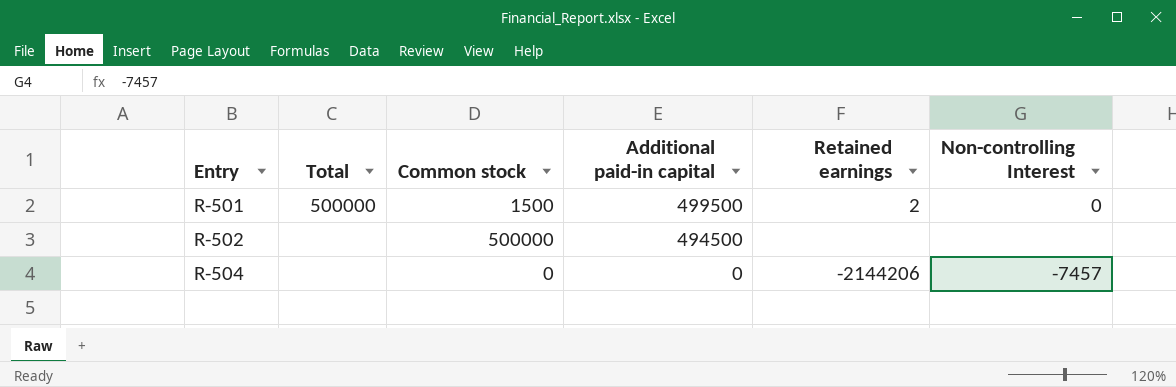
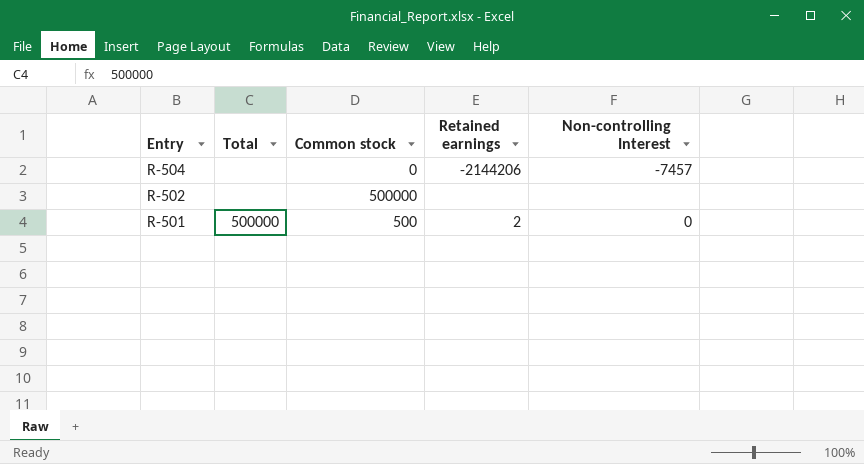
row order: Entry ascending -> Entry descending
column Additional paid-in capital | position: 4 -> none
R-501 | Common stock: 1500 -> 500

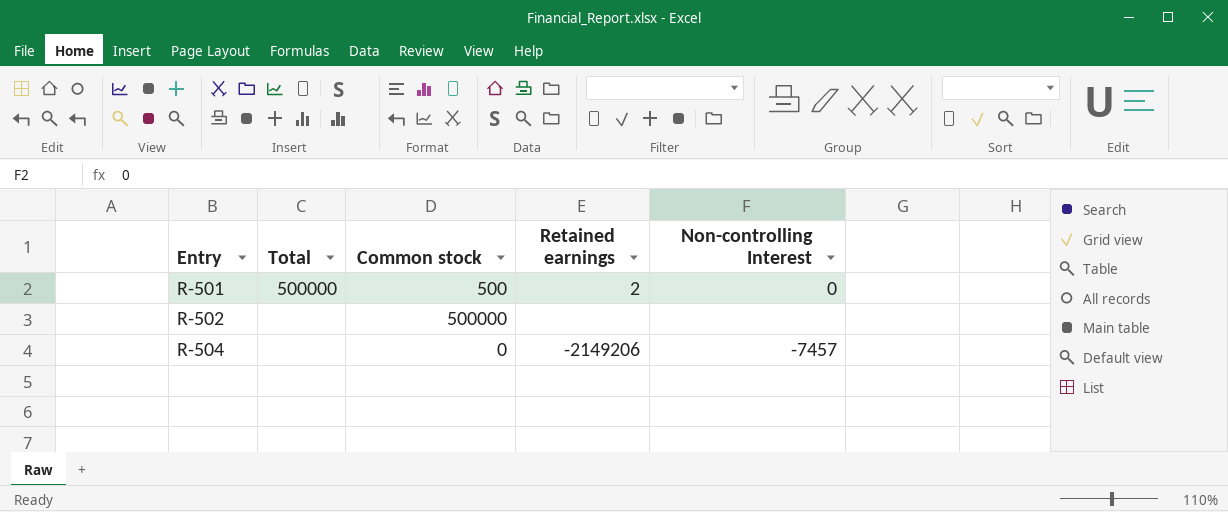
row order: Entry descending -> Entry ascending
R-504 | Retained earnings: -2144206 -> -2149206

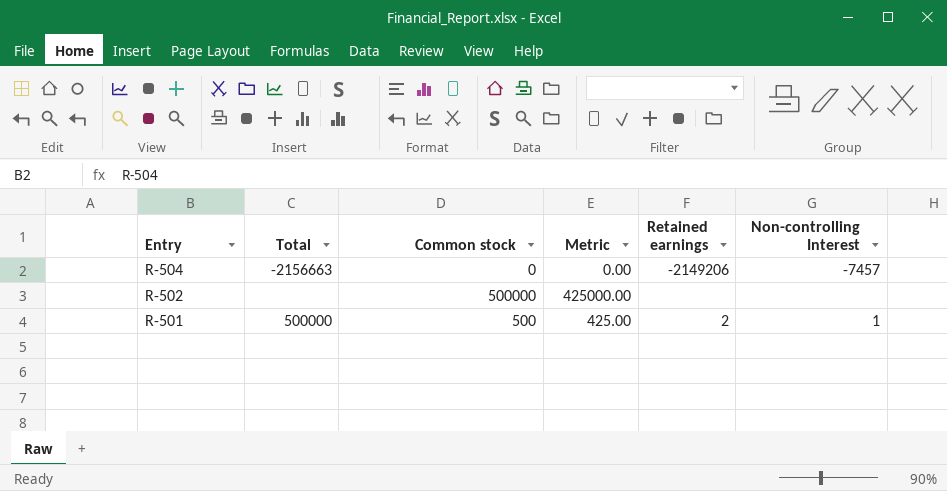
row order: Entry ascending -> Entry descending
column Metric | formula: none -> [Common stock] * 0.85
R-504 | Total: none -> -2156663
R-501 | Non-controlling Interest: 0 -> 1

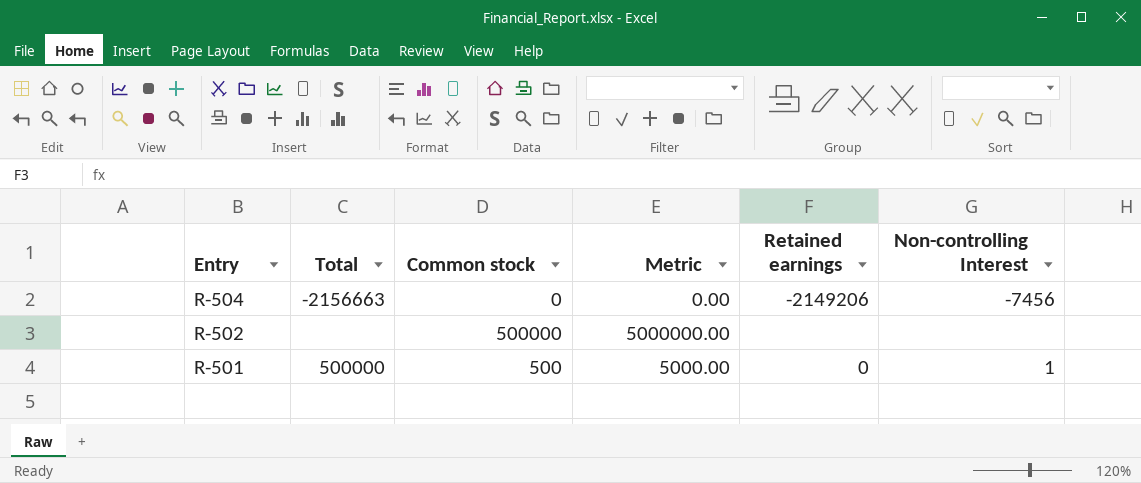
column Metric | formula: [Common stock] * 0.85 -> [Common stock] * 10
R-504 | Non-controlling Interest: -7457 -> -7456
R-501 | Retained earnings: 2 -> 0

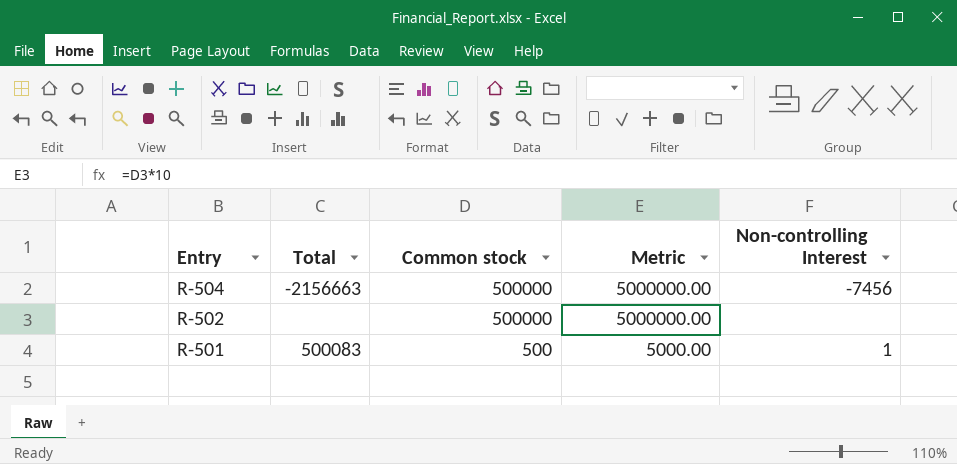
column Retained earnings | position: 5 -> none
R-504 | Common stock: 0 -> 500000
R-504 | Metric: 0.00 -> 5000000.00
R-501 | Total: 500000 -> 500083

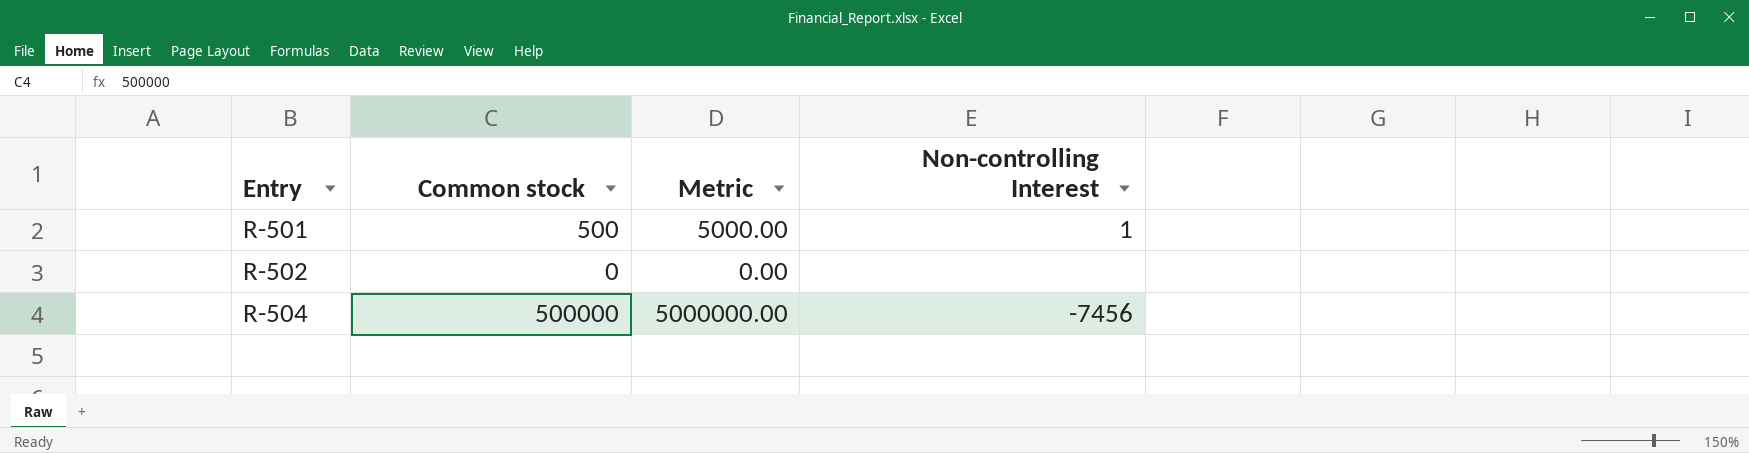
row order: Entry descending -> Entry ascending
column Total | position: 2 -> none
R-502 | Common stock: 500000 -> 0
R-502 | Metric: 5000000.00 -> 0.00

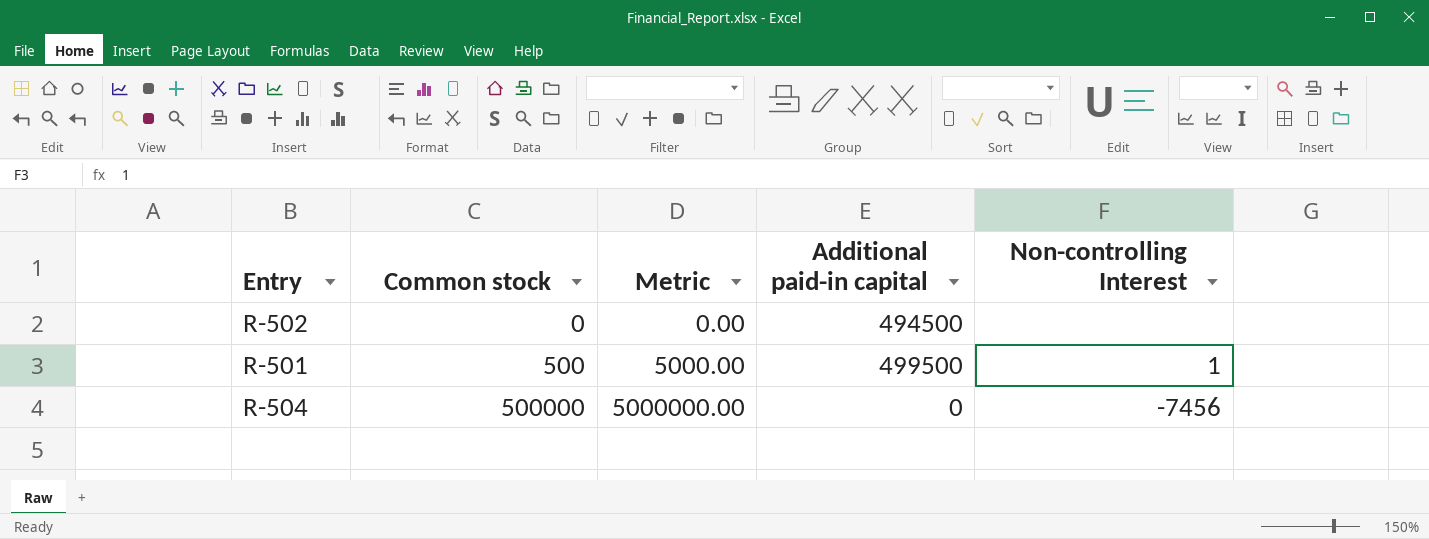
row order: Entry ascending -> Common stock ascending
column Additional paid-in capital | position: none -> 4

